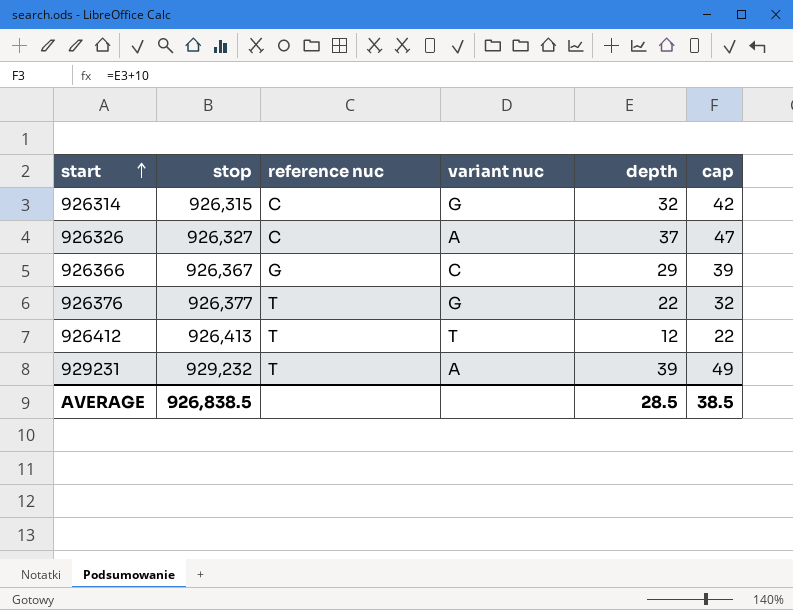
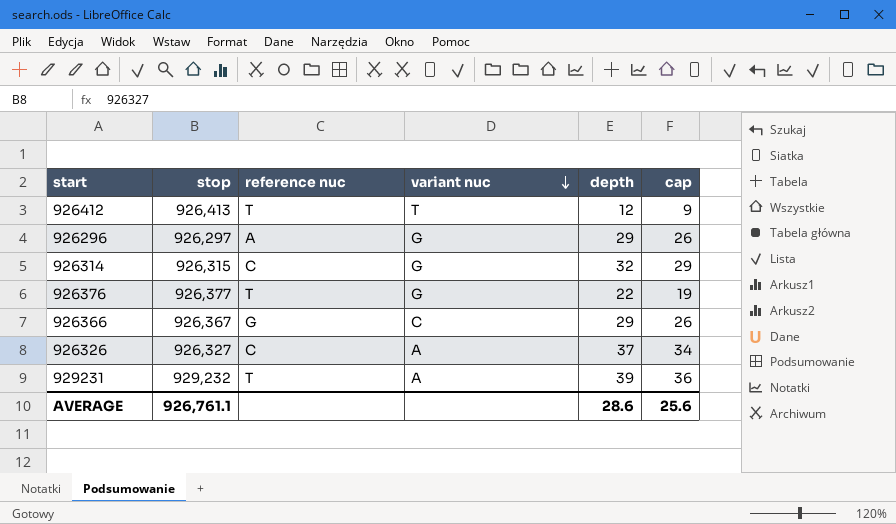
row order: start ascending -> variant nuc descending
column cap | formula: [depth] + 10 -> [depth] - 3
row 926296: none -> 926,297 | A | G | 29 | 26
AVERAGE | stop: 926,838.5 -> 926,761.1
AVERAGE | depth: 28.5 -> 28.6
AVERAGE | cap: 38.5 -> 25.6

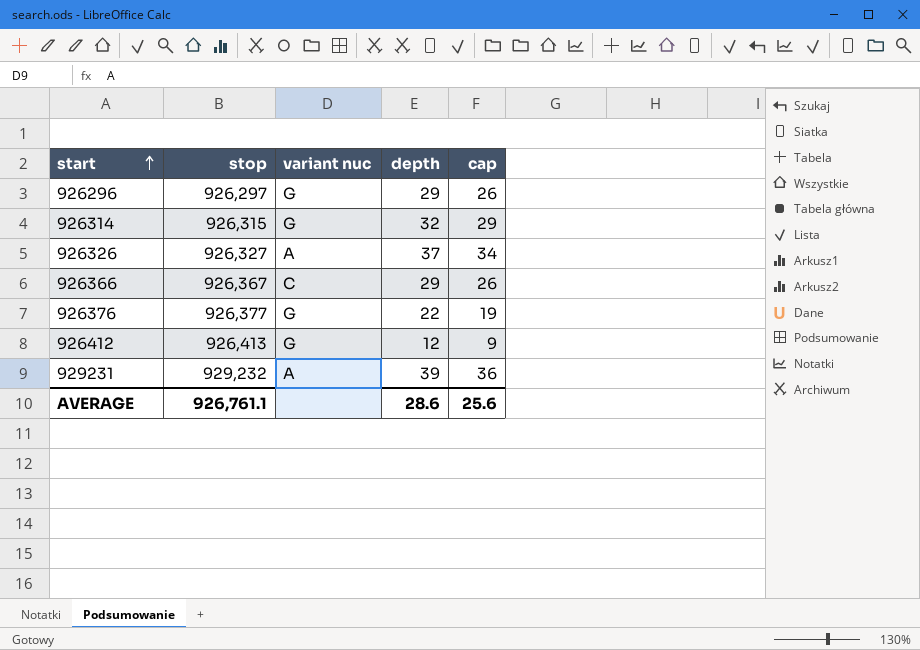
row order: variant nuc descending -> start ascending
column reference nuc | position: 3 -> none
926412 | variant nuc: T -> G

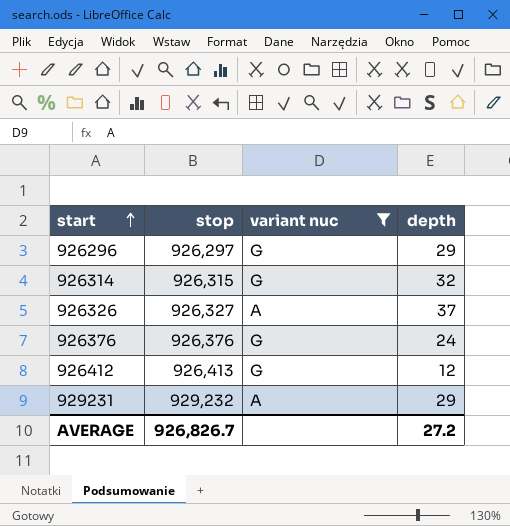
filter: none -> variant nuc != C
column cap | formula: [depth] - 3 -> none
926376 | stop: 926,377 -> 926,376
926376 | depth: 22 -> 24
929231 | depth: 39 -> 29
AVERAGE | stop: 926,761.1 -> 926,826.7
AVERAGE | depth: 28.6 -> 27.2

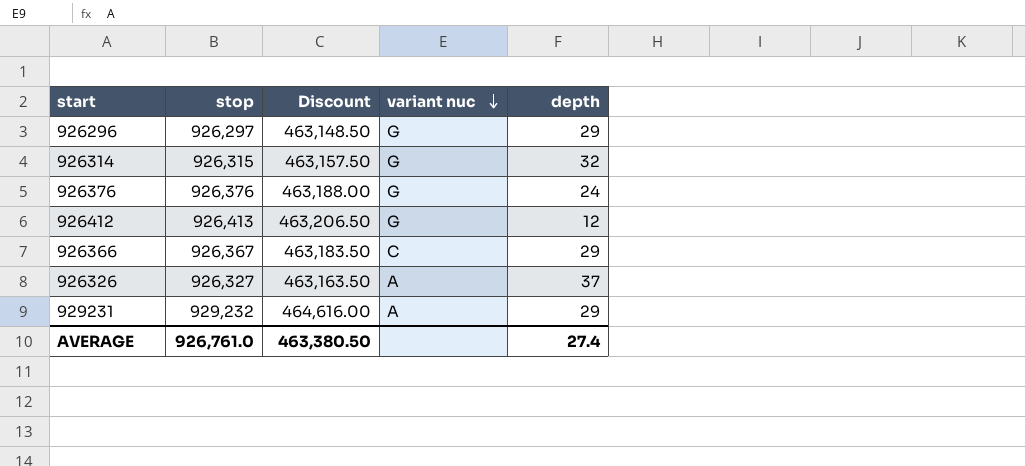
filter: variant nuc != C -> none
row order: start ascending -> variant nuc descending
column Discount | formula: none -> [stop] * 0.5
AVERAGE | stop: 926,826.7 -> 926,761.0
AVERAGE | depth: 27.2 -> 27.4

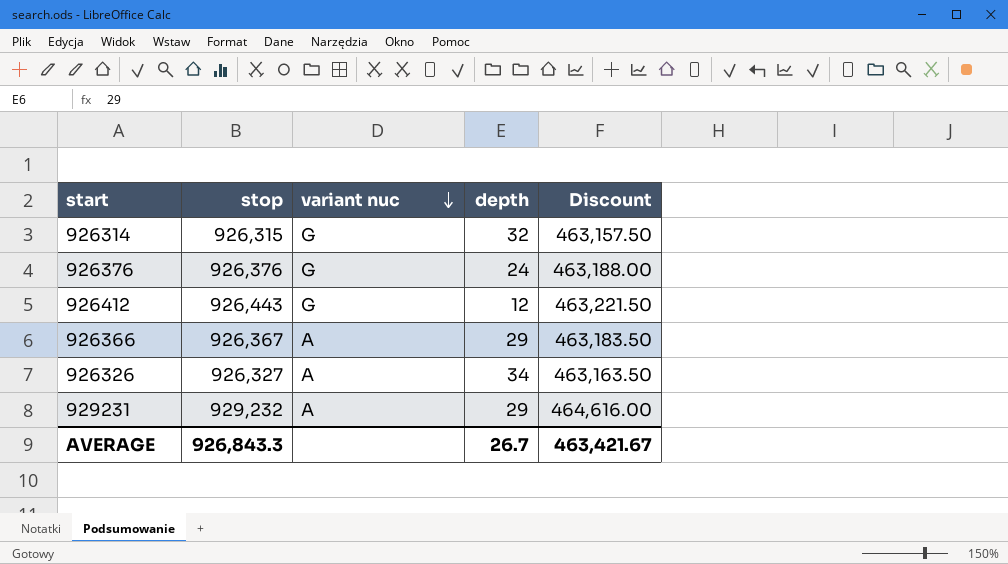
column Discount | position: 3 -> 5
row 926296: 926,297 | 463,148.50 | G | 29 -> none
926412 | stop: 926,413 -> 926,443
926412 | Discount: 463,206.50 -> 463,221.50
926366 | variant nuc: C -> A
926326 | depth: 37 -> 34
AVERAGE | stop: 926,761.0 -> 926,843.3
AVERAGE | depth: 27.4 -> 26.7
AVERAGE | Discount: 463,380.50 -> 463,421.67

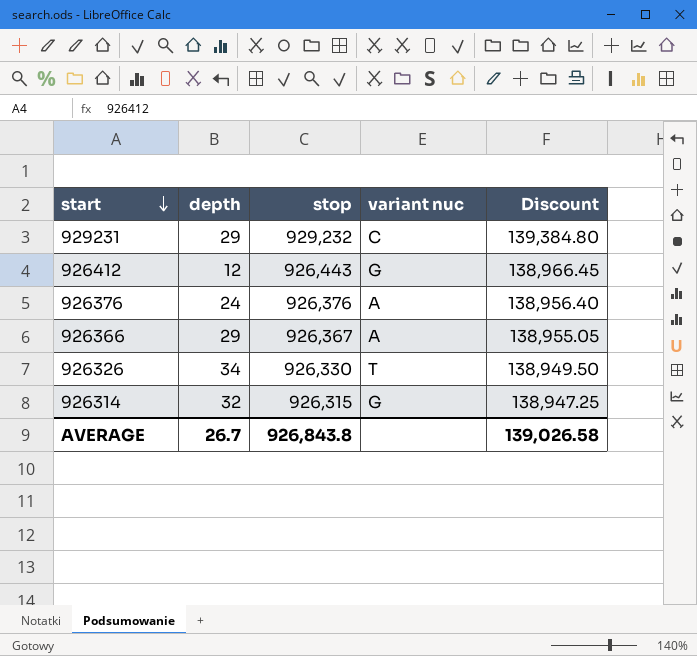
row order: variant nuc descending -> start descending
column depth | position: 4 -> 2
column Discount | formula: [stop] * 0.5 -> [stop] * 0.15
929231 | variant nuc: A -> C
926376 | variant nuc: G -> A
926326 | stop: 926,327 -> 926,330
926326 | variant nuc: A -> T
AVERAGE | stop: 926,843.3 -> 926,843.8
AVERAGE | Discount: 463,421.67 -> 139,026.58

